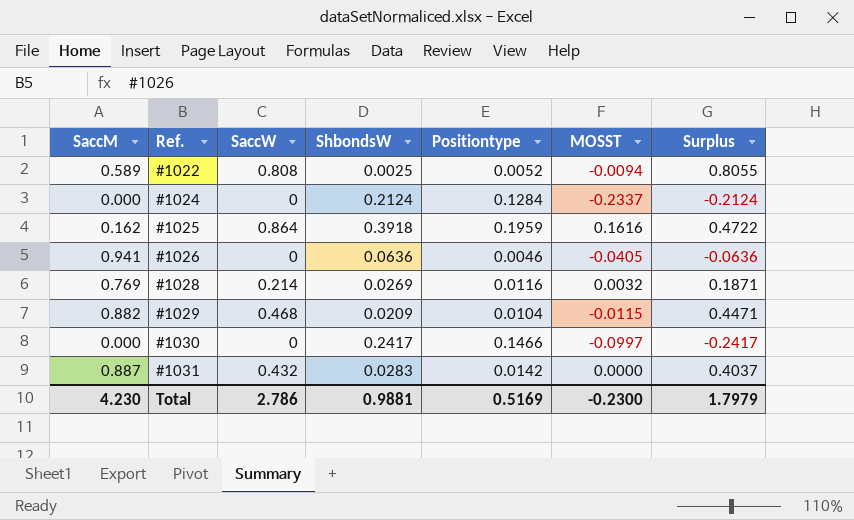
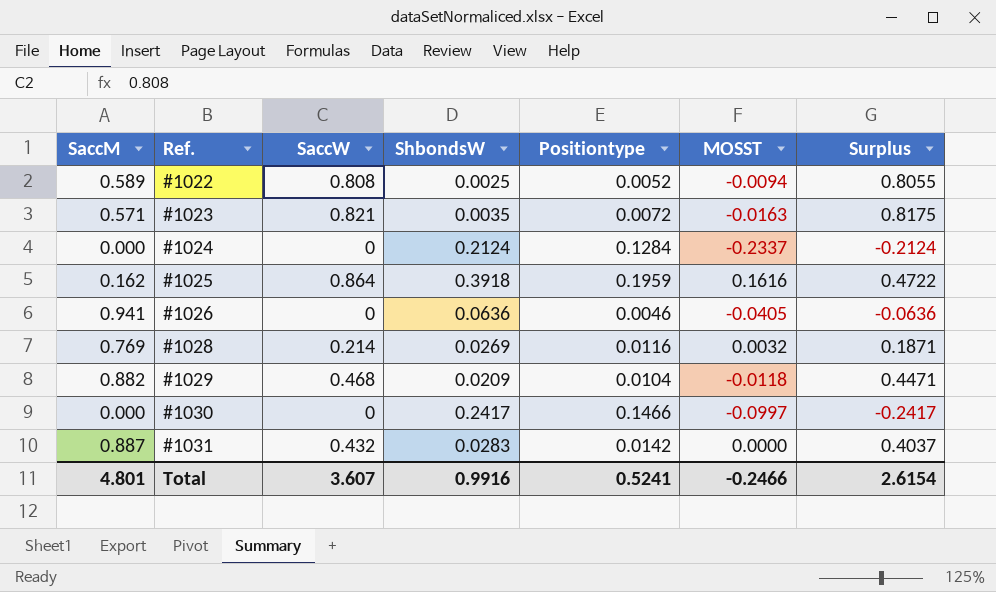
row #1023: none -> 0.571 | 0.821 | 0.0035 | 0.0072 | -0.0163 | 0.8175
#1029 | MOSST: -0.0115 -> -0.0118
Total | SaccM: 4.230 -> 4.801
Total | SaccW: 2.786 -> 3.607
Total | ShbondsW: 0.9881 -> 0.9916
Total | Positiontype: 0.5169 -> 0.5241
Total | MOSST: -0.2300 -> -0.2466
Total | Surplus: 1.7979 -> 2.6154

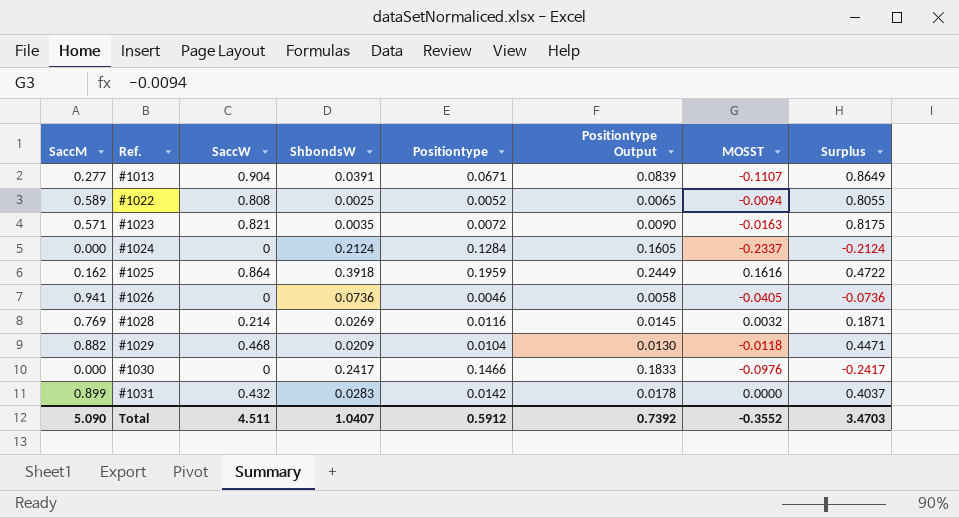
column Positiontype Output | formula: none -> [Positiontype] * 1.25
row #1013: none -> 0.277 | 0.904 | 0.0391 | 0.0671 | 0.0839 | -0.1107 | 0.8649
#1026 | ShbondsW: 0.0636 -> 0.0736
#1026 | Surplus: -0.0636 -> -0.0736
#1030 | MOSST: -0.0997 -> -0.0976
#1031 | SaccM: 0.887 -> 0.899
Total | SaccM: 4.801 -> 5.090
Total | SaccW: 3.607 -> 4.511
Total | ShbondsW: 0.9916 -> 1.0407
Total | Positiontype: 0.5241 -> 0.5912
Total | MOSST: -0.2466 -> -0.3552
Total | Surplus: 2.6154 -> 3.4703

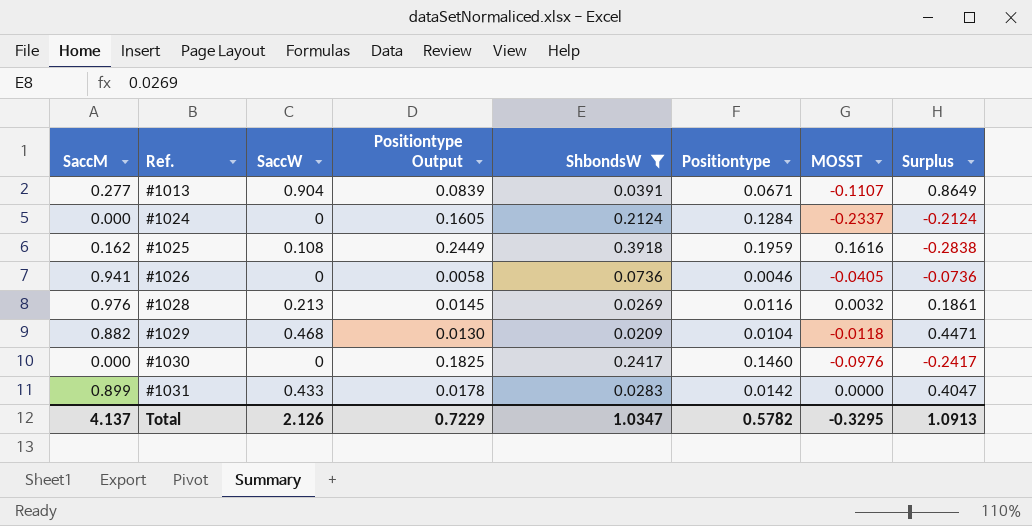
filter: none -> ShbondsW >= 0.0209
column Positiontype Output | position: 6 -> 4
#1025 | SaccW: 0.864 -> 0.108
#1025 | Surplus: 0.4722 -> -0.2838
#1028 | SaccM: 0.769 -> 0.976
#1028 | SaccW: 0.214 -> 0.213
#1028 | Surplus: 0.1871 -> 0.1861
#1030 | Positiontype Output: 0.1833 -> 0.1825
#1030 | Positiontype: 0.1466 -> 0.1460
#1031 | SaccW: 0.432 -> 0.433
#1031 | Surplus: 0.4037 -> 0.4047
Total | SaccM: 5.090 -> 4.137
Total | SaccW: 4.511 -> 2.126
Total | Positiontype Output: 0.7392 -> 0.7229
Total | ShbondsW: 1.0407 -> 1.0347
Total | Positiontype: 0.5912 -> 0.5782
Total | MOSST: -0.3552 -> -0.3295
Total | Surplus: 3.4703 -> 1.0913

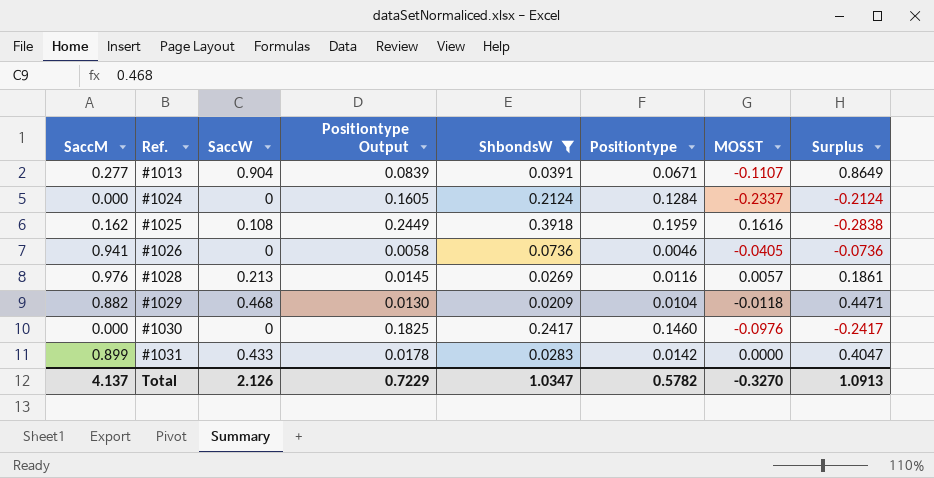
#1028 | MOSST: 0.0032 -> 0.0057
Total | MOSST: -0.3295 -> -0.3270

